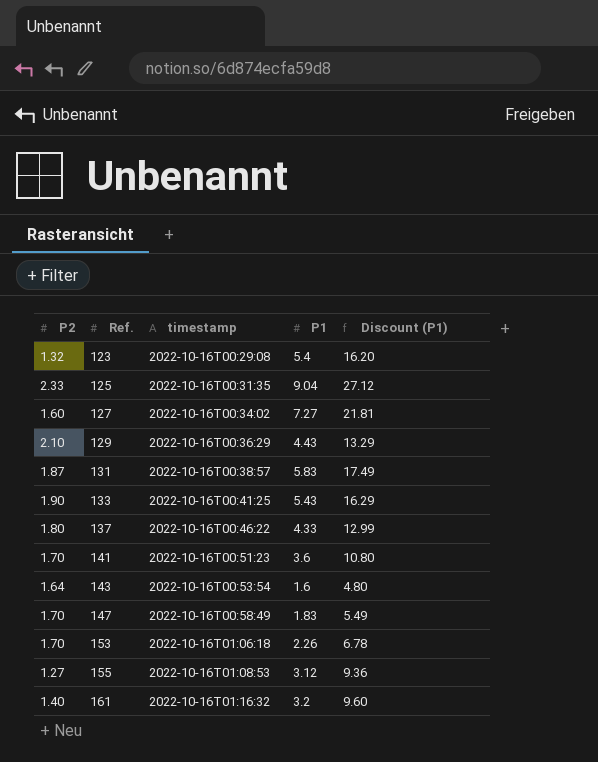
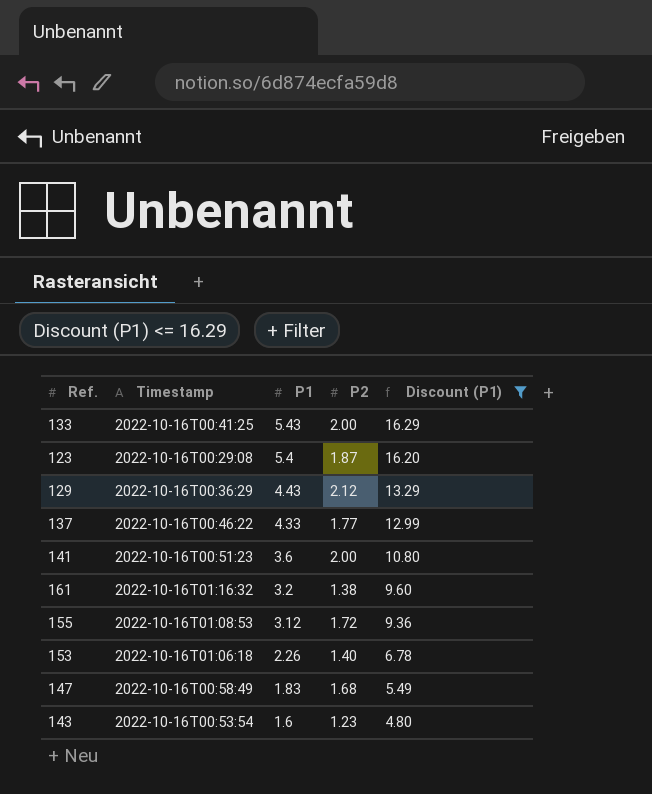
filter: none -> Discount (P1) <= 16.29
row order: Ref. ascending -> P1 descending
column name: timestamp -> Timestamp
column P2 | position: 1 -> 4
133 | P2: 1.90 -> 2.00
123 | P2: 1.32 -> 1.87
129 | P2: 2.10 -> 2.12
137 | P2: 1.80 -> 1.77
141 | P2: 1.70 -> 2.00
161 | P2: 1.40 -> 1.38
155 | P2: 1.27 -> 1.72
153 | P2: 1.70 -> 1.40
147 | P2: 1.70 -> 1.68
143 | P2: 1.64 -> 1.23

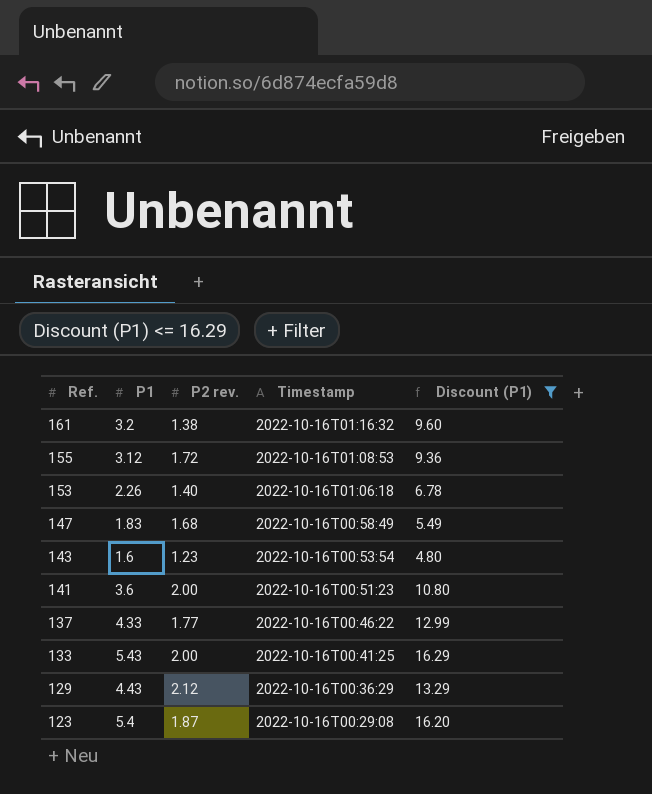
row order: P1 descending -> Ref. descending
column name: P2 -> P2 rev.
column Timestamp | position: 2 -> 4

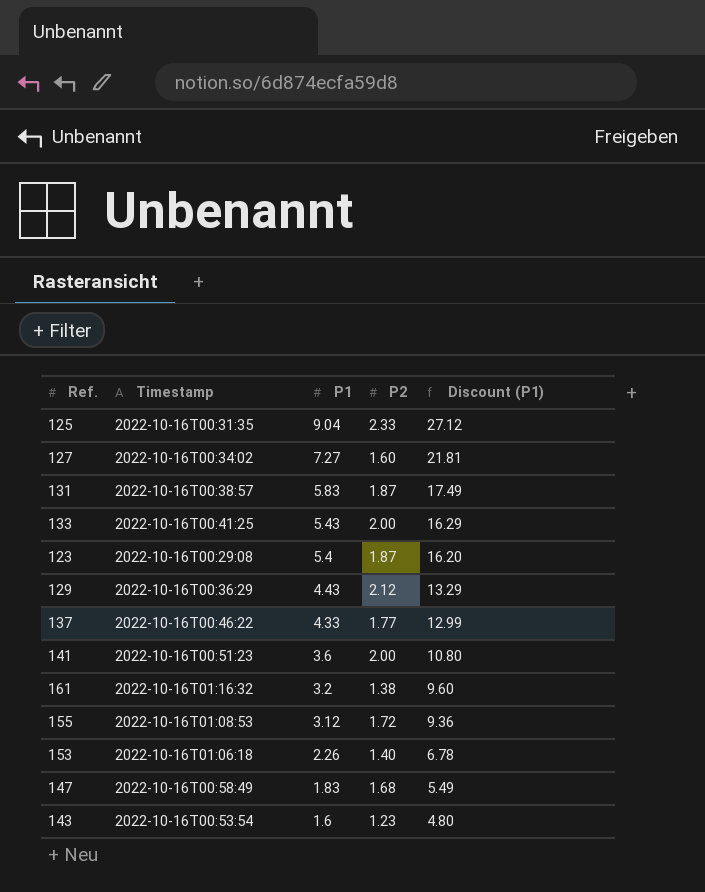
filter: Discount (P1) <= 16.29 -> none
row order: Ref. descending -> P1 descending
column Timestamp | position: 4 -> 2
column name: P2 rev. -> P2

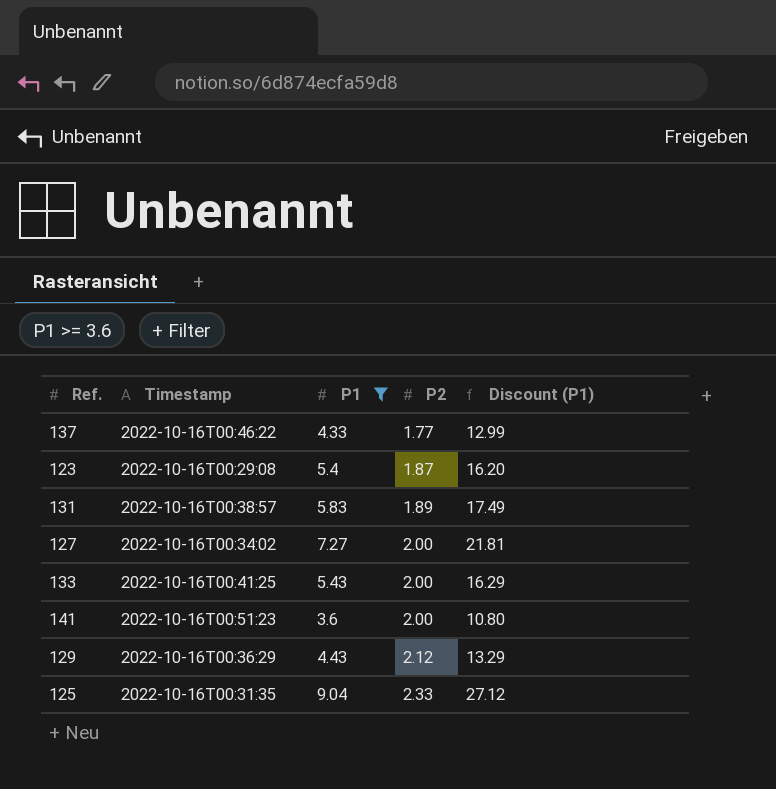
filter: none -> P1 >= 3.6
row order: P1 descending -> P2 ascending
131 | P2: 1.87 -> 1.89
127 | P2: 1.60 -> 2.00

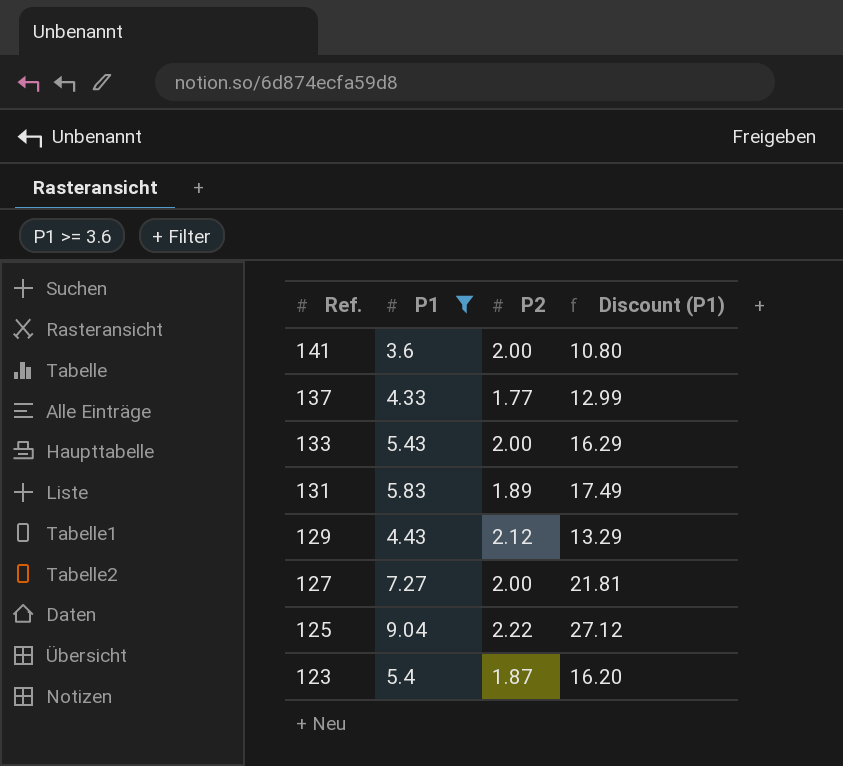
row order: P2 ascending -> Ref. descending
column Timestamp | position: 2 -> none
125 | P2: 2.33 -> 2.22

